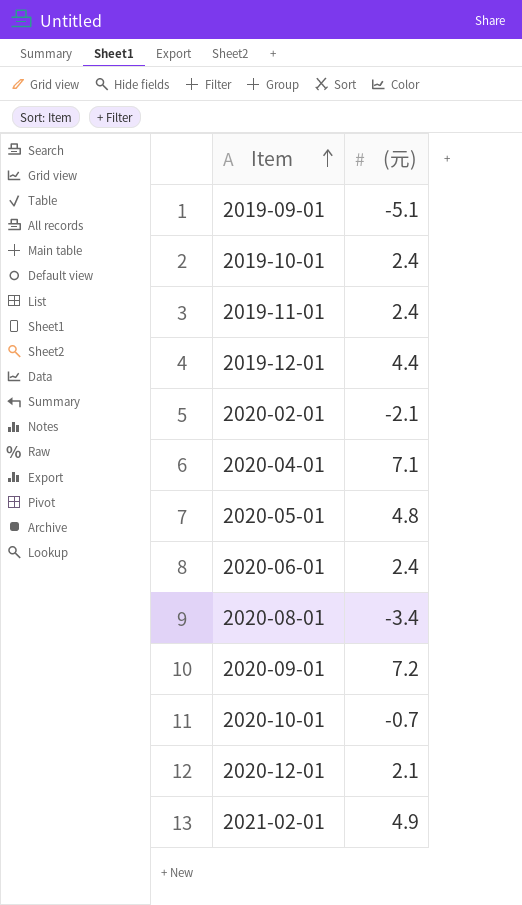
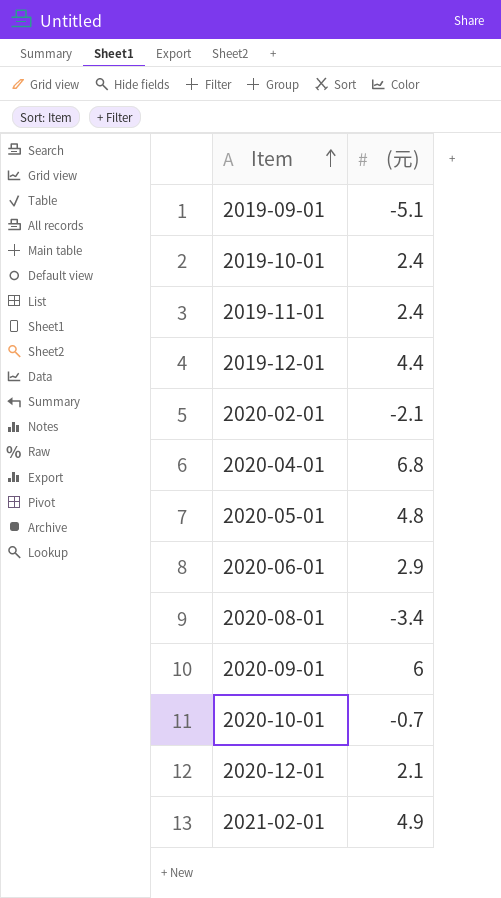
2020-04-01 | (元): 7.1 -> 6.8
2020-06-01 | (元): 2.4 -> 2.9
2020-09-01 | (元): 7.2 -> 6

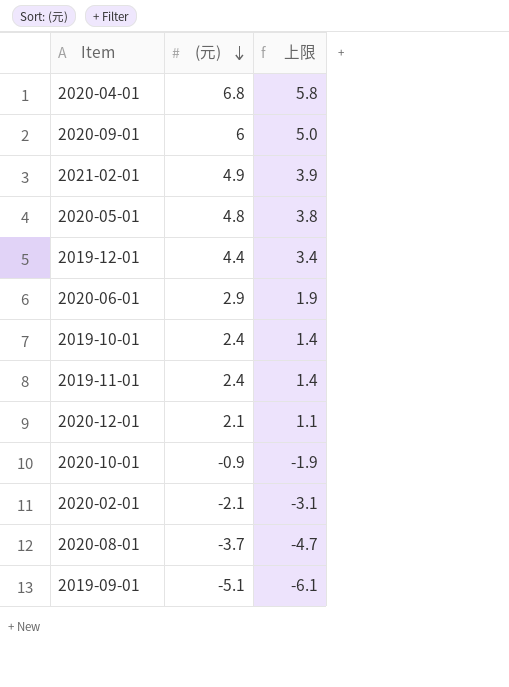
row order: Item ascending -> (元) descending
column 上限 | formula: none -> [(元)] - 1
2020-10-01 | (元): -0.7 -> -0.9
2020-08-01 | (元): -3.4 -> -3.7

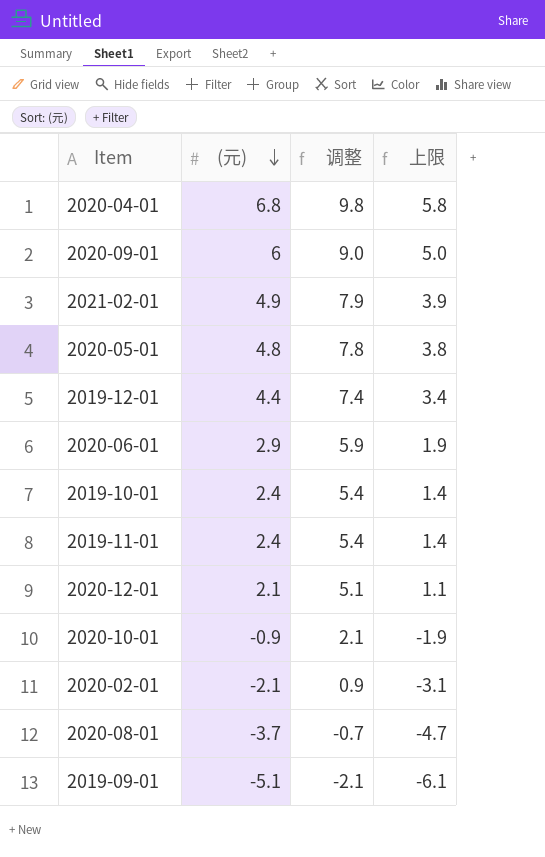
column 调整 | formula: none -> [(元)] + 3

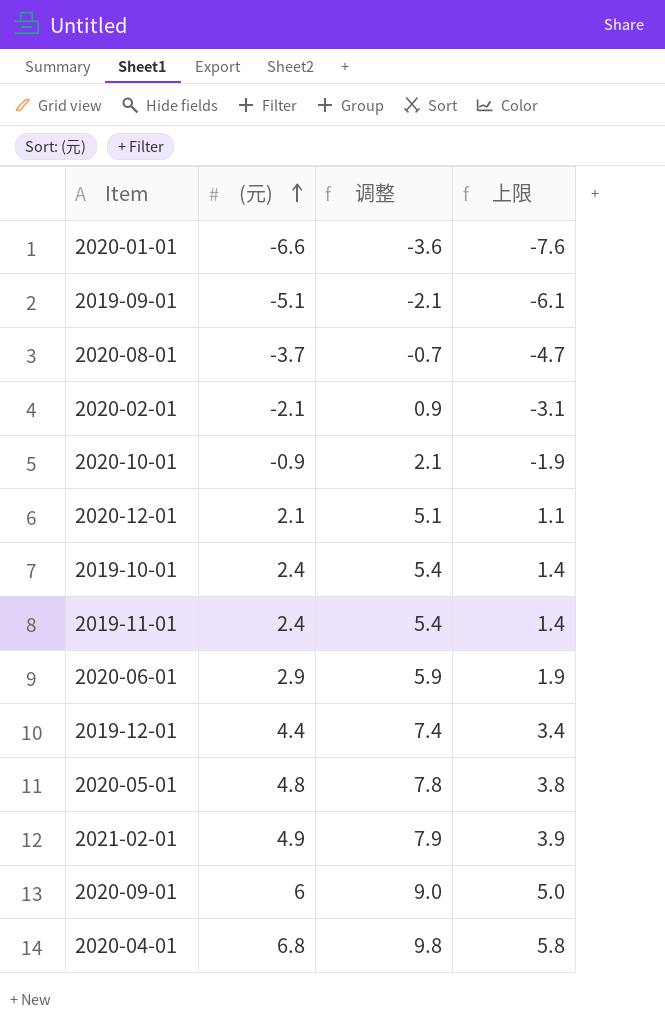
row order: (元) descending -> (元) ascending
row 2020-01-01: none -> -6.6 | -3.6 | -7.6

